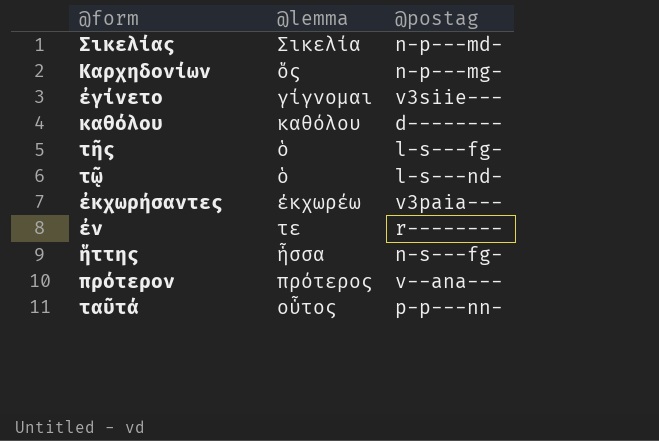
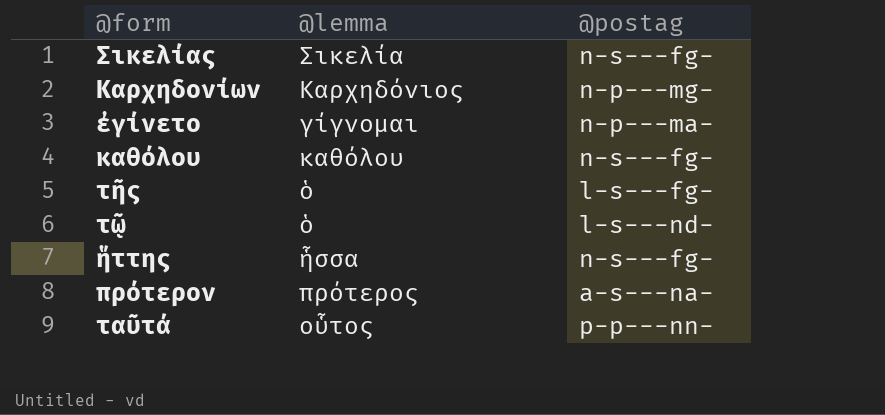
row ἐκχωρήσαντες: ἐκχωρέω | v3paia--- -> none
row ἐν: τε | r-------- -> none
Σικελίας | @postag: n-p---md- -> n-s---fg-
Καρχηδονίων | @lemma: ὅς -> Καρχηδόνιος
ἐγίνετο | @postag: v3siie--- -> n-p---ma-
καθόλου | @postag: d-------- -> n-s---fg-
πρότερον | @postag: v--ana--- -> a-s---na-

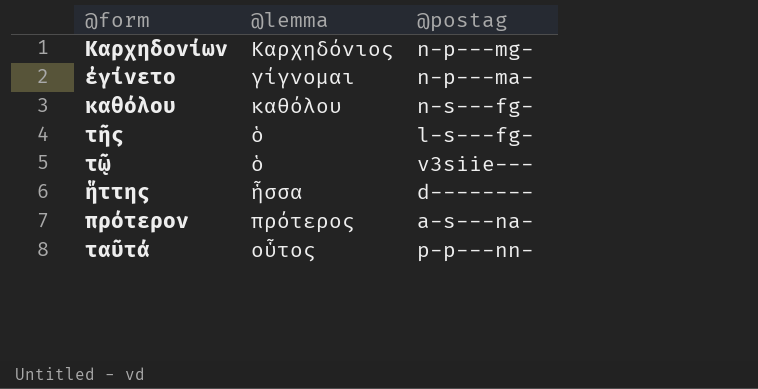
row Σικελίας: Σικελία | n-s---fg- -> none
τῷ | @postag: l-s---nd- -> v3siie---
ἥττης | @postag: n-s---fg- -> d--------

